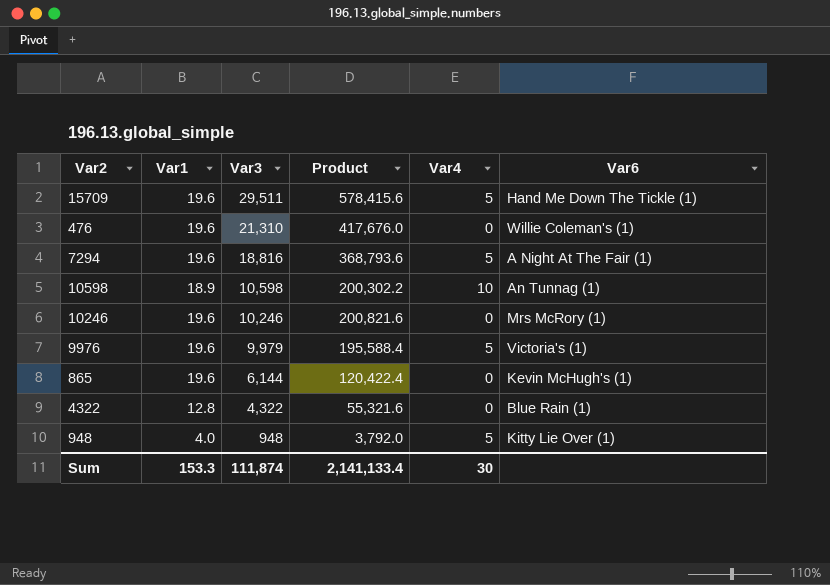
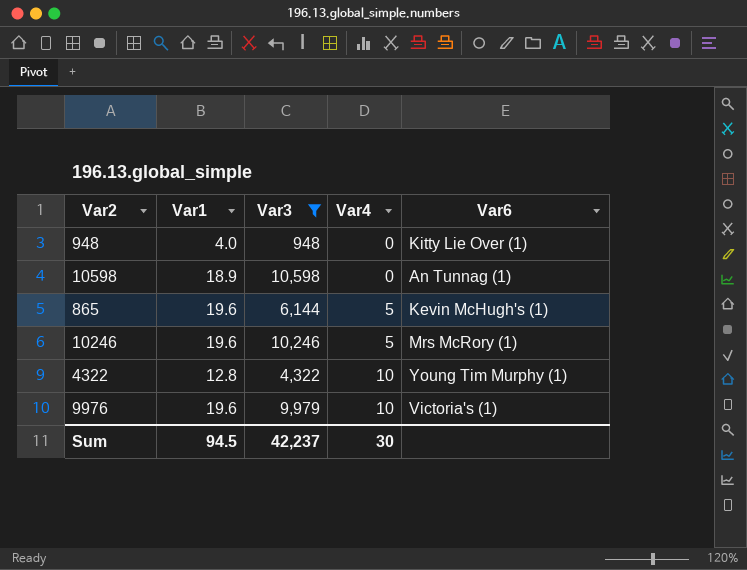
filter: none -> Var3 <= 10,598
row order: Var3 descending -> Var4 ascending
column Product | formula: [Var1] * [Var3] -> none
948 | Var4: 5 -> 0
10598 | Var4: 10 -> 0
865 | Var4: 0 -> 5
10246 | Var4: 0 -> 5
4322 | Var4: 0 -> 10
4322 | Var6: Blue Rain (1) -> Young Tim Murphy (1)
9976 | Var4: 5 -> 10
Sum | Var1: 153.3 -> 94.5
Sum | Var3: 111,874 -> 42,237

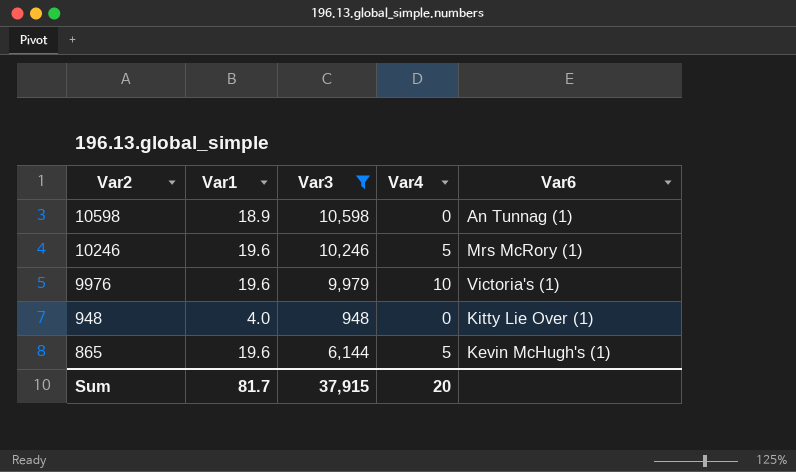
row order: Var4 ascending -> Var2 descending
row 4322: 12.8 | 4,322 | 10 | Young Tim Murphy (1) -> none
Sum | Var1: 94.5 -> 81.7
Sum | Var3: 42,237 -> 37,915
Sum | Var4: 30 -> 20

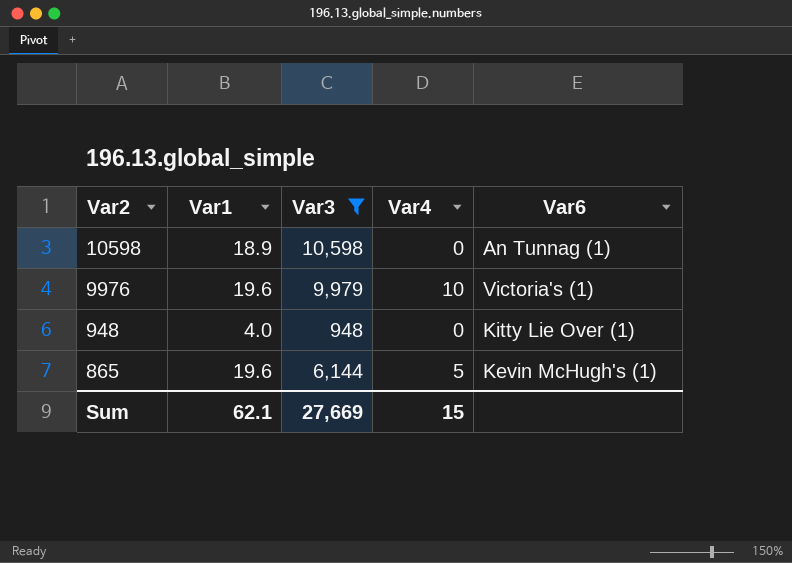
row 10246: 19.6 | 10,246 | 5 | Mrs McRory (1) -> none
Sum | Var1: 81.7 -> 62.1
Sum | Var3: 37,915 -> 27,669
Sum | Var4: 20 -> 15

